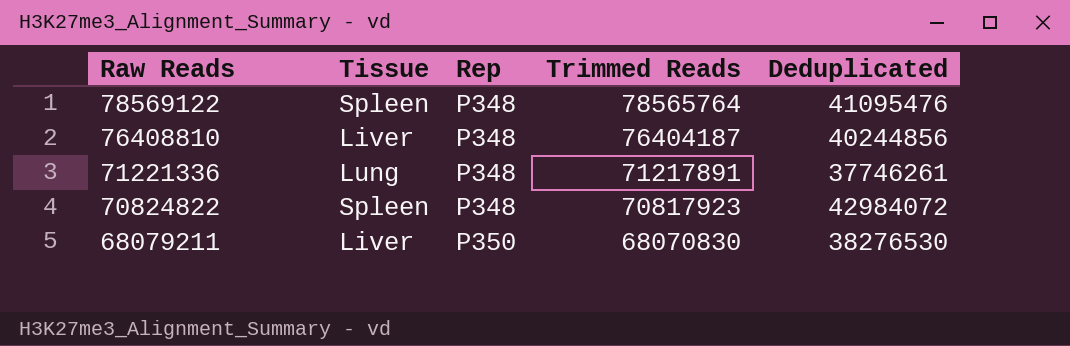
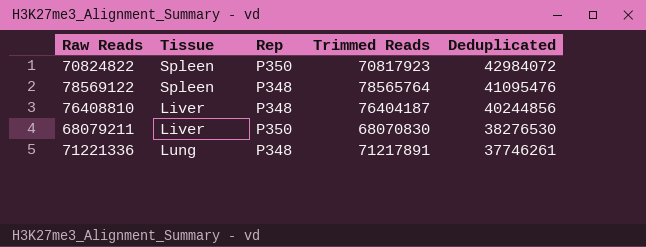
row order: Raw Reads descending -> Deduplicated descending
70824822 | Rep: P348 -> P350

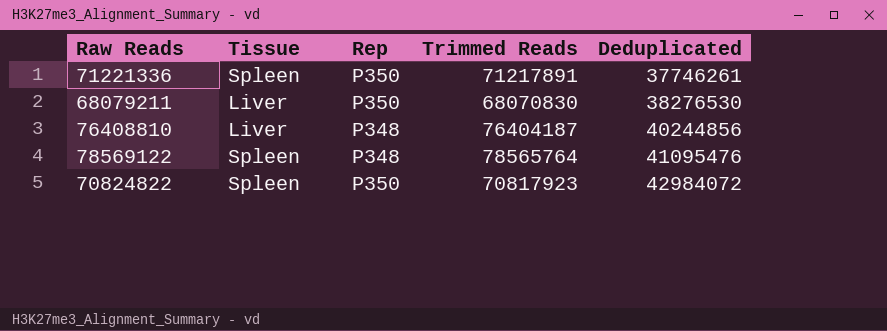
row order: Deduplicated descending -> Deduplicated ascending
71221336 | Tissue: Lung -> Spleen
71221336 | Rep: P348 -> P350

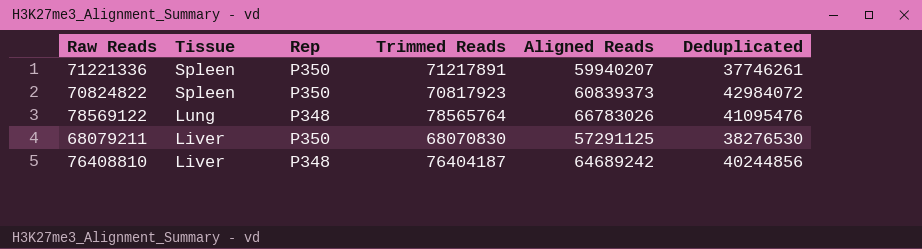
row order: Deduplicated ascending -> Tissue descending
column Aligned Reads | position: none -> 5
78569122 | Tissue: Spleen -> Lung

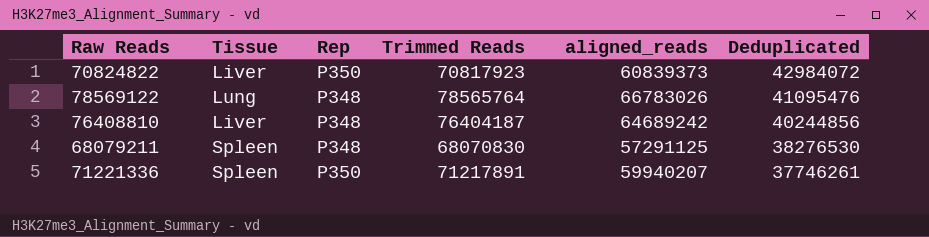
row order: Tissue descending -> Deduplicated descending
column name: Aligned Reads -> aligned_reads
70824822 | Tissue: Spleen -> Liver
68079211 | Tissue: Liver -> Spleen
68079211 | Rep: P350 -> P348

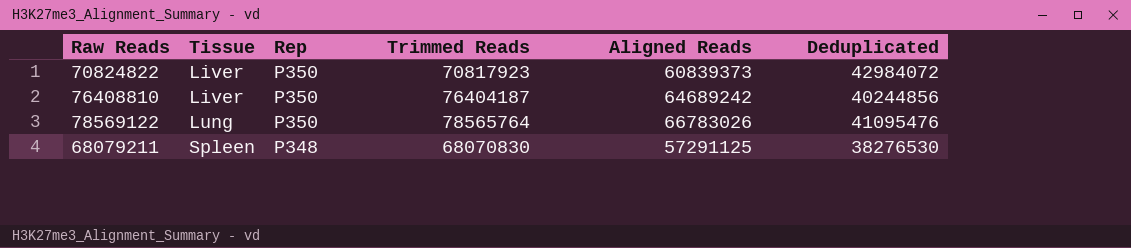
row order: Deduplicated descending -> Tissue ascending
column name: aligned_reads -> Aligned Reads
row 71221336: Spleen | P350 | 71217891 | 59940207 | 37746261 -> none
76408810 | Rep: P348 -> P350
78569122 | Rep: P348 -> P350

